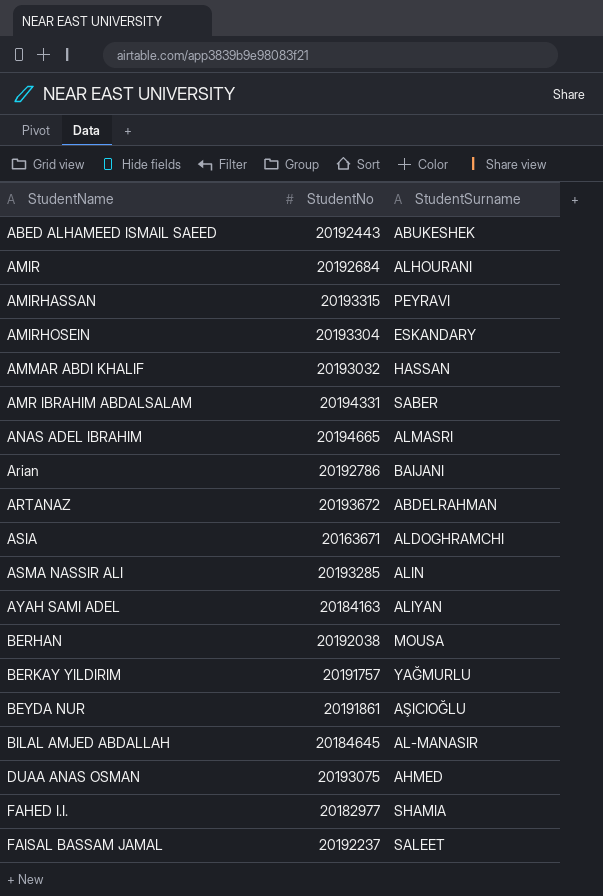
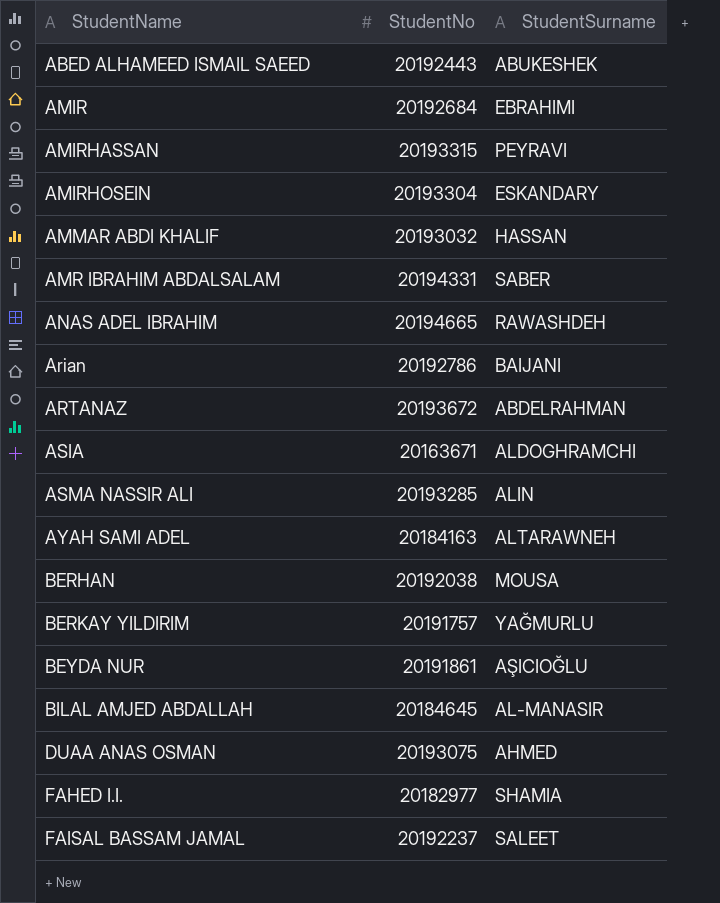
AMIR | StudentSurname: ALHOURANI -> EBRAHIMI
ANAS ADEL IBRAHIM | StudentSurname: ALMASRI -> RAWASHDEH
AYAH SAMI ADEL | StudentSurname: ALIYAN -> ALTARAWNEH

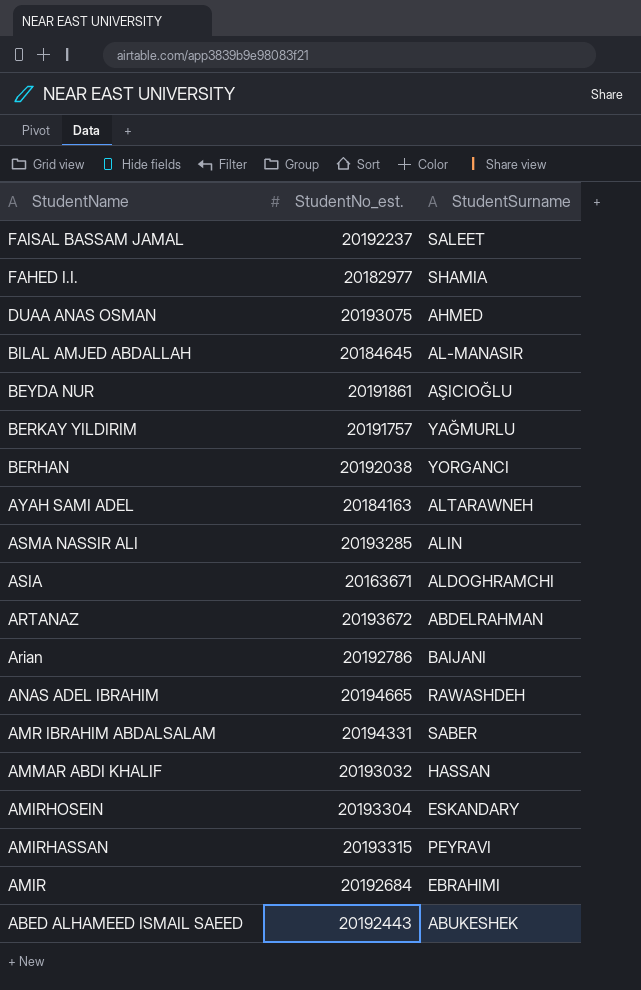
row order: StudentName ascending -> StudentName descending
column name: StudentNo -> StudentNo_est.
BERHAN | StudentSurname: MOUSA -> YORGANCI

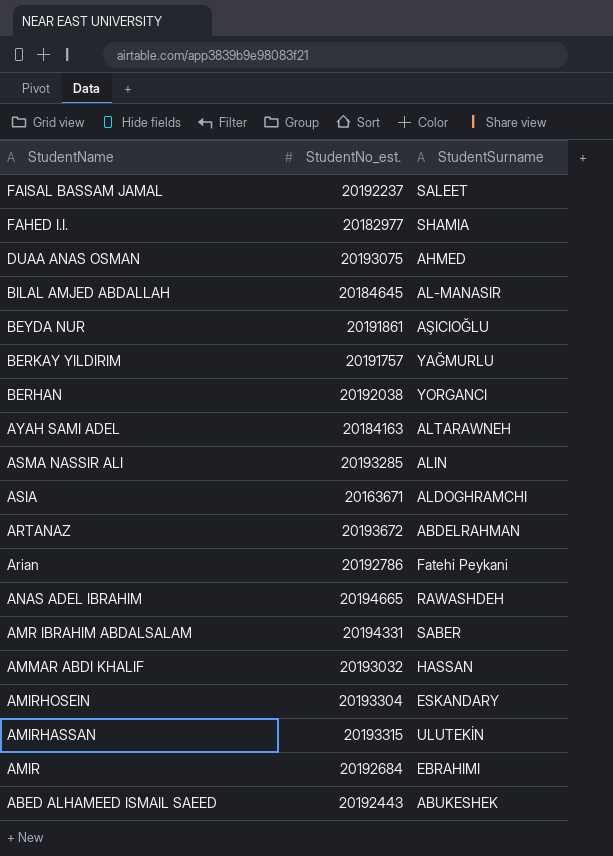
Arian | StudentSurname: BAIJANI -> Fatehi Peykani
AMIRHASSAN | StudentSurname: PEYRAVI -> ULUTEKİN

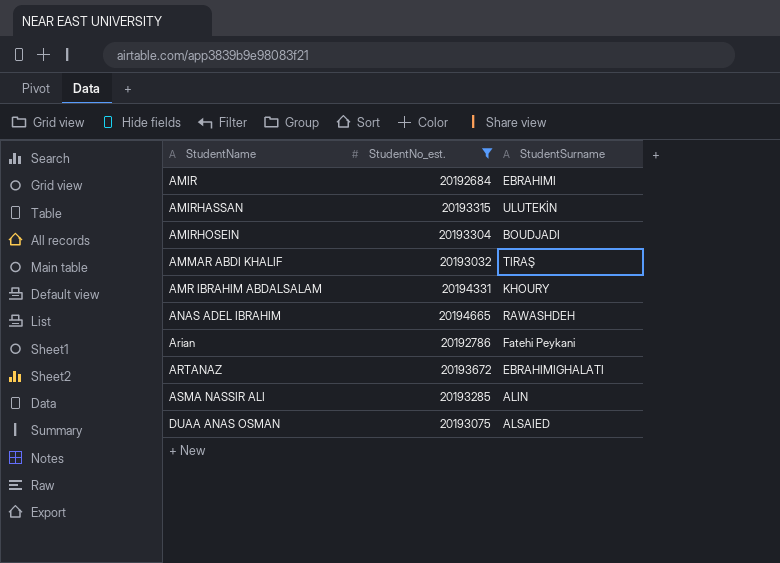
filter: none -> StudentNo_est. >= 20192684
row order: StudentName descending -> StudentName ascending
AMIRHOSEIN | StudentSurname: ESKANDARY -> BOUDJADI
AMMAR ABDI KHALIF | StudentSurname: HASSAN -> TIRAŞ
AMR IBRAHIM ABDALSALAM | StudentSurname: SABER -> KHOURY
ARTANAZ | StudentSurname: ABDELRAHMAN -> EBRAHIMIGHALATI
DUAA ANAS OSMAN | StudentSurname: AHMED -> ALSAIED

